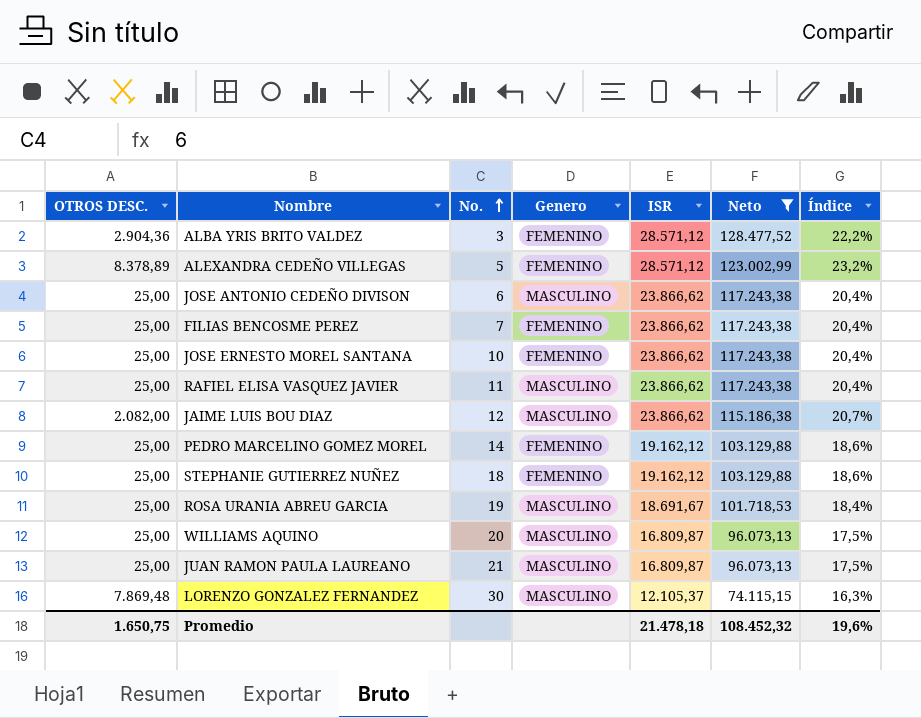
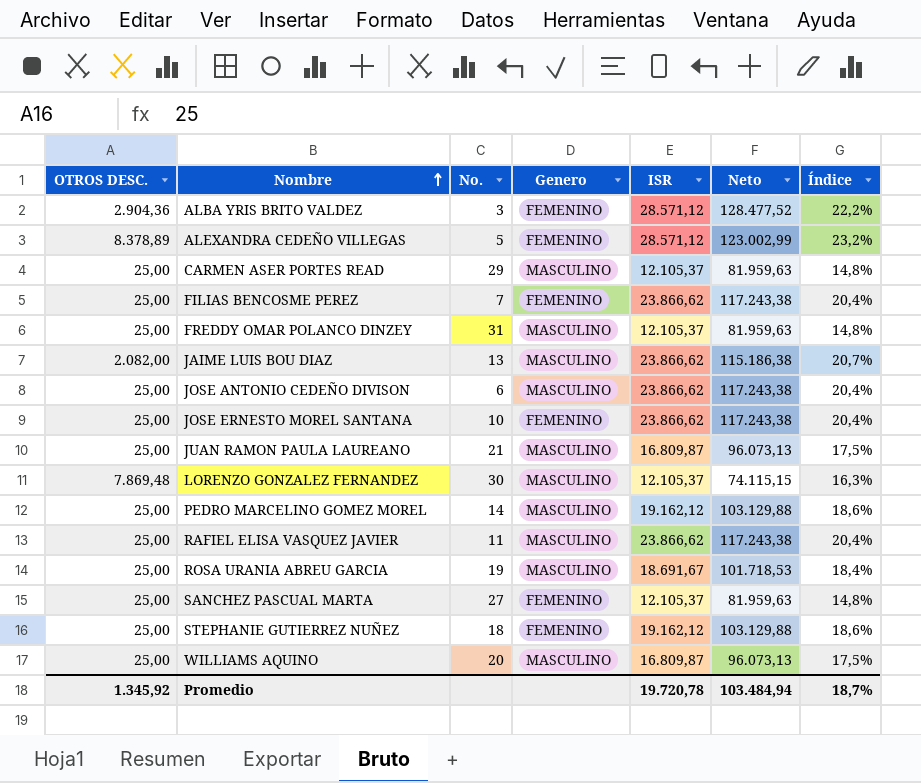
filter: Neto != 81.959,63 -> none
row order: No. ascending -> Nombre ascending
JAIME LUIS BOU DIAZ | No.: 12 -> 13
PEDRO MARCELINO GOMEZ MOREL | Genero: FEMENINO -> MASCULINO
Promedio | OTROS DESC.: 1.650,75 -> 1.345,92
Promedio | ISR: 21.478,18 -> 19.720,78
Promedio | Neto: 108.452,32 -> 103.484,94
Promedio | Índice: 19,6% -> 18,7%

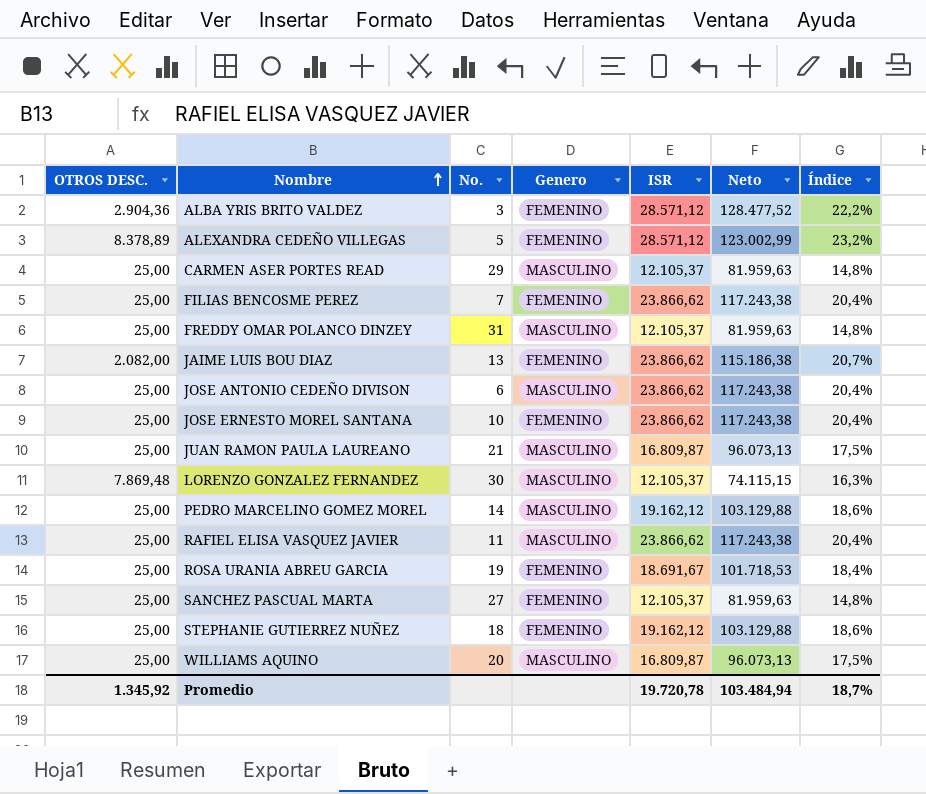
JAIME LUIS BOU DIAZ | Genero: MASCULINO -> FEMENINO
ROSA URANIA ABREU GARCIA | Genero: MASCULINO -> FEMENINO

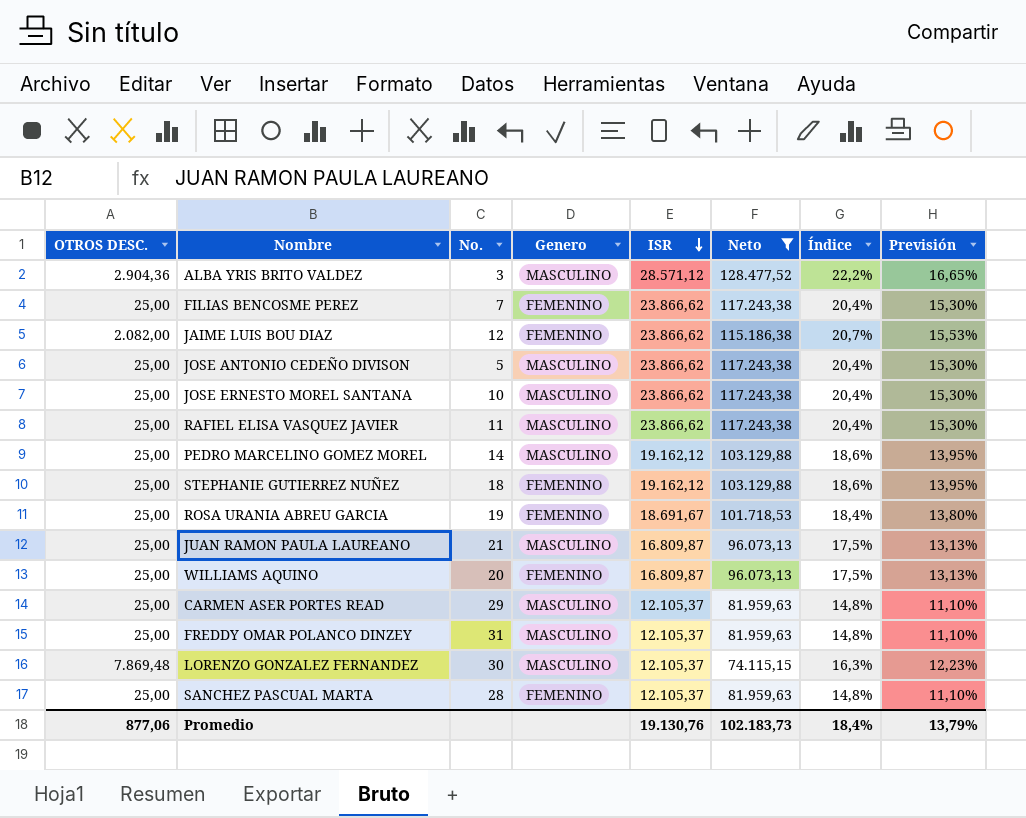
filter: none -> Neto != 123.002,99
row order: Nombre ascending -> ISR descending
column Previsión | formula: none -> [Índice] * 0,75
ALBA YRIS BRITO VALDEZ | Genero: FEMENINO -> MASCULINO
JAIME LUIS BOU DIAZ | No.: 13 -> 12
JOSE ANTONIO CEDEÑO DIVISON | No.: 6 -> 5
JOSE ERNESTO MOREL SANTANA | Genero: FEMENINO -> MASCULINO
WILLIAMS AQUINO | Genero: MASCULINO -> FEMENINO
SANCHEZ PASCUAL MARTA | No.: 27 -> 28
Promedio | OTROS DESC.: 1.345,92 -> 877,06
Promedio | ISR: 19.720,78 -> 19.130,76
Promedio | Neto: 103.484,94 -> 102.183,73
Promedio | Índice: 18,7% -> 18,4%

